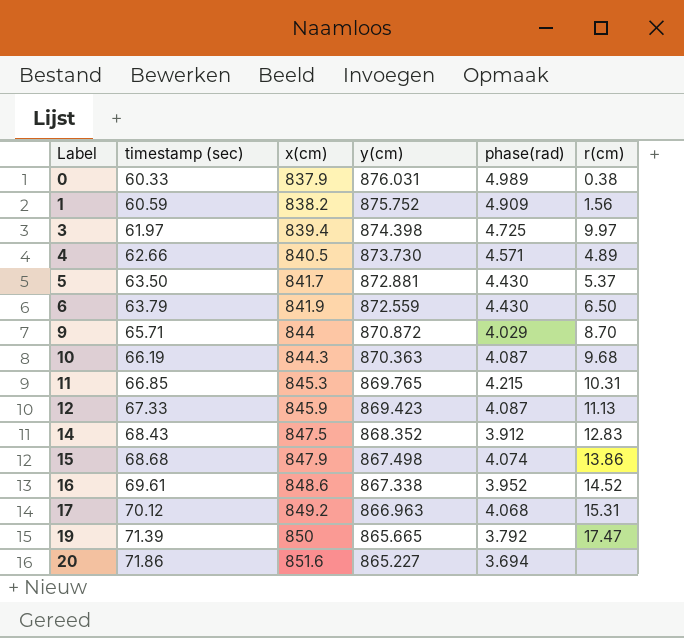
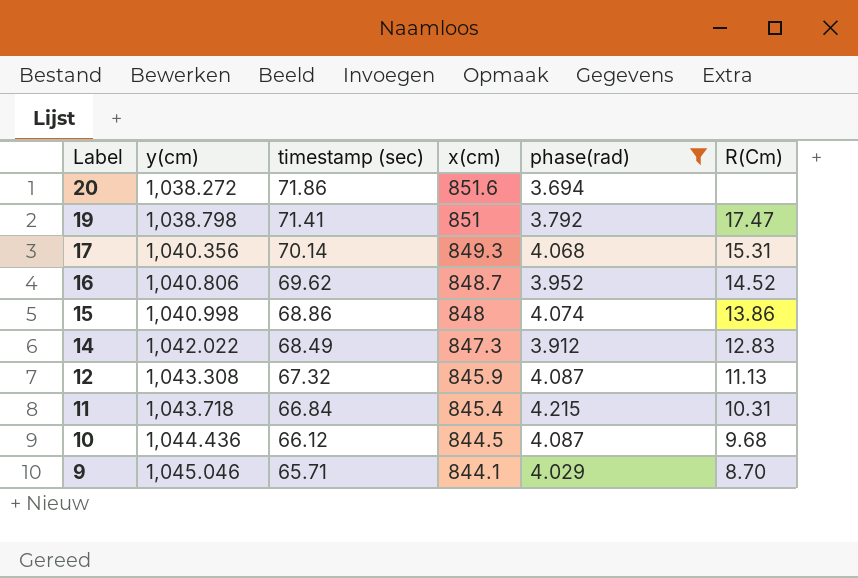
filter: none -> phase(rad) <= 4.215
row order: Label ascending -> Label descending
column y(cm) | position: 4 -> 2
column name: r(cm) -> R(Cm)
20 | y(cm): 865.227 -> 1,038.272
19 | y(cm): 865.665 -> 1,038.798
19 | timestamp (sec): 71.39 -> 71.41
19 | x(cm): 850 -> 851
17 | y(cm): 866.963 -> 1,040.356
17 | timestamp (sec): 70.12 -> 70.14
17 | x(cm): 849.2 -> 849.3
16 | y(cm): 867.338 -> 1,040.806
16 | timestamp (sec): 69.61 -> 69.62
16 | x(cm): 848.6 -> 848.7
15 | y(cm): 867.498 -> 1,040.998
15 | timestamp (sec): 68.68 -> 68.86
15 | x(cm): 847.9 -> 848
14 | y(cm): 868.352 -> 1,042.022
14 | timestamp (sec): 68.43 -> 68.49
14 | x(cm): 847.5 -> 847.3
12 | y(cm): 869.423 -> 1,043.308
12 | timestamp (sec): 67.33 -> 67.32
11 | y(cm): 869.765 -> 1,043.718
11 | timestamp (sec): 66.85 -> 66.84
11 | x(cm): 845.3 -> 845.4
10 | y(cm): 870.363 -> 1,044.436
10 | timestamp (sec): 66.19 -> 66.12
10 | x(cm): 844.3 -> 844.5
9 | y(cm): 870.872 -> 1,045.046
9 | x(cm): 844 -> 844.1

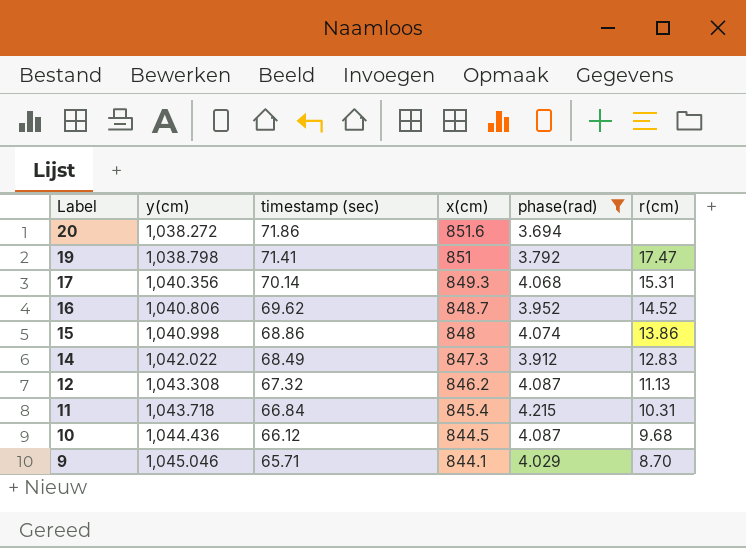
column name: R(Cm) -> r(cm)
12 | x(cm): 845.9 -> 846.2

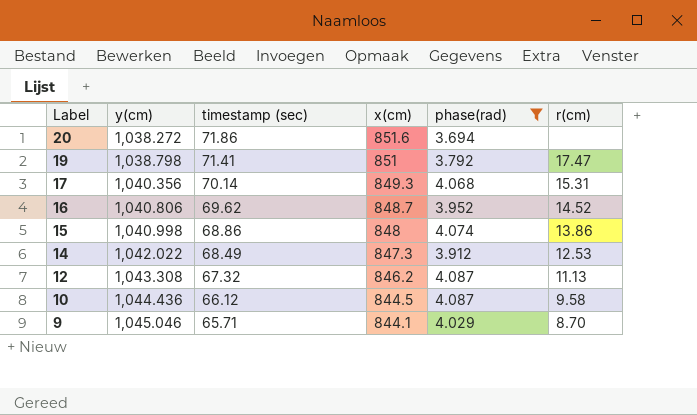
row 11: 1,043.718 | 66.84 | 845.4 | 4.215 | 10.31 -> none
14 | r(cm): 12.83 -> 12.53
10 | r(cm): 9.68 -> 9.58

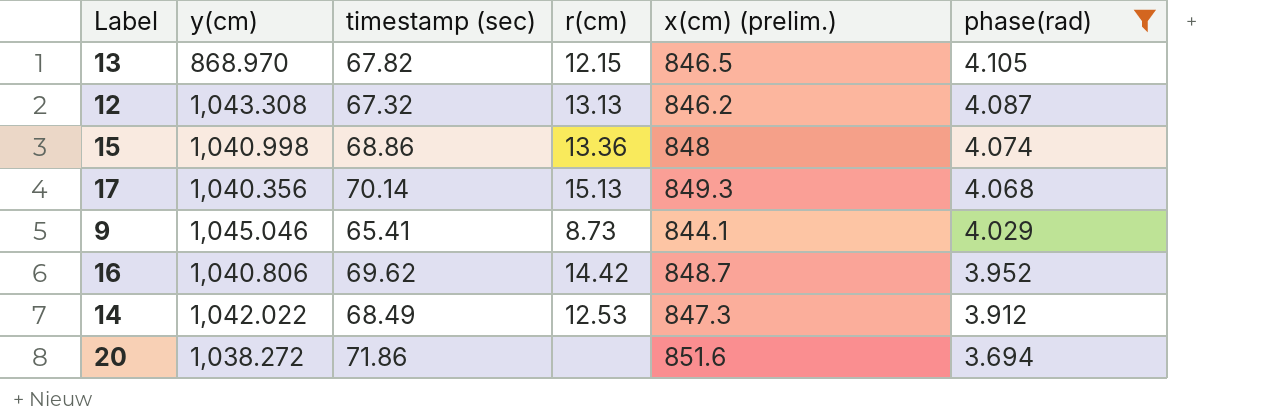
row order: Label descending -> phase(rad) descending
column r(cm) | position: 6 -> 4
column name: x(cm) -> x(cm) (prelim.)
row 19: 1,038.798 | 71.41 | 851 | 3.792 | 17.47 -> none
row 10: 1,044.436 | 66.12 | 844.5 | 4.087 | 9.58 -> none
row 13: none -> 868.970 | 67.82 | 12.15 | 846.5 | 4.105
12 | r(cm): 11.13 -> 13.13
15 | r(cm): 13.86 -> 13.36
17 | r(cm): 15.31 -> 15.13
9 | timestamp (sec): 65.71 -> 65.41
9 | r(cm): 8.70 -> 8.73
16 | r(cm): 14.52 -> 14.42

